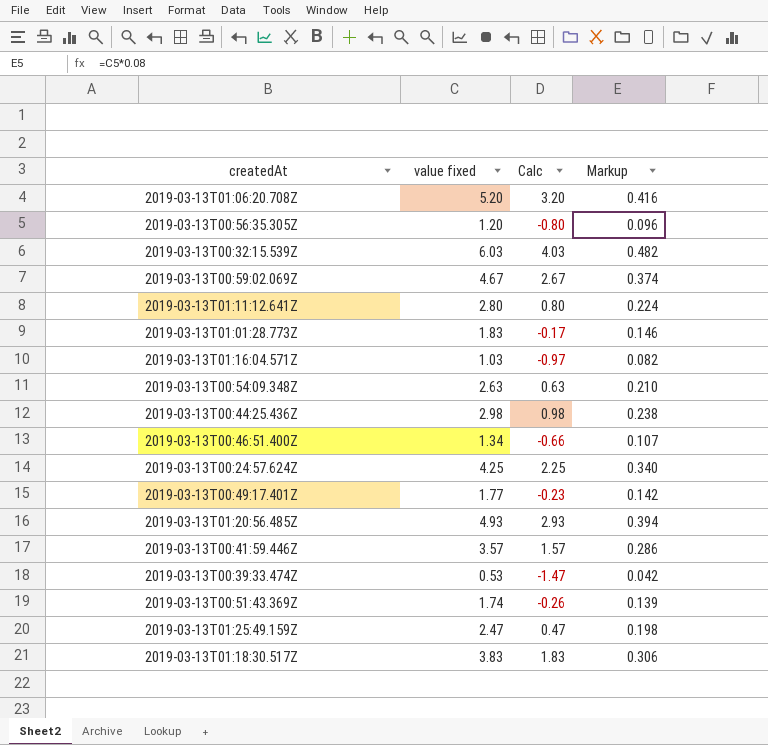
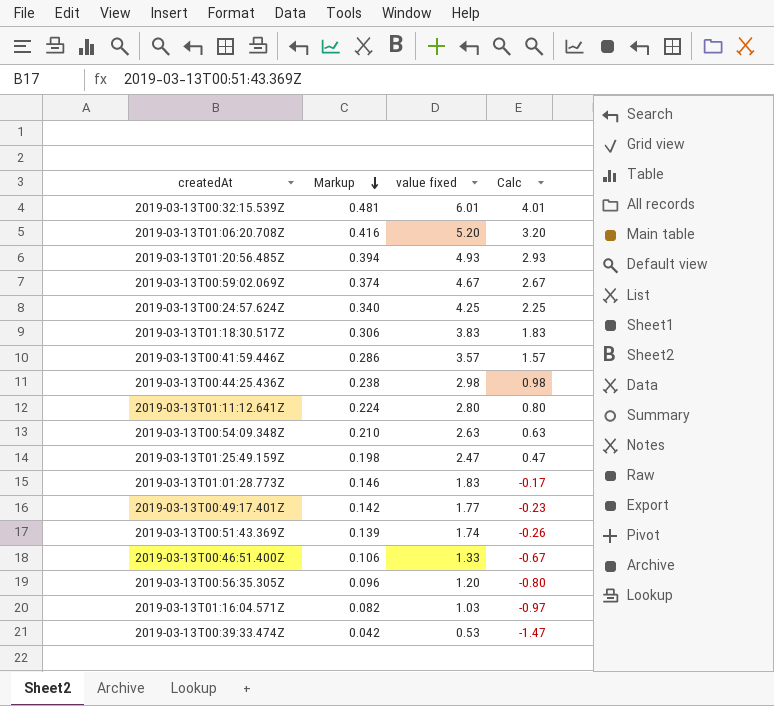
row order: none -> Markup descending
column Markup | position: 4 -> 2
2019-03-13T00:32:15.539Z | Markup: 0.482 -> 0.481
2019-03-13T00:32:15.539Z | value fixed: 6.03 -> 6.01
2019-03-13T00:32:15.539Z | Calc: 4.03 -> 4.01
2019-03-13T00:46:51.400Z | Markup: 0.107 -> 0.106
2019-03-13T00:46:51.400Z | value fixed: 1.34 -> 1.33
2019-03-13T00:46:51.400Z | Calc: -0.66 -> -0.67

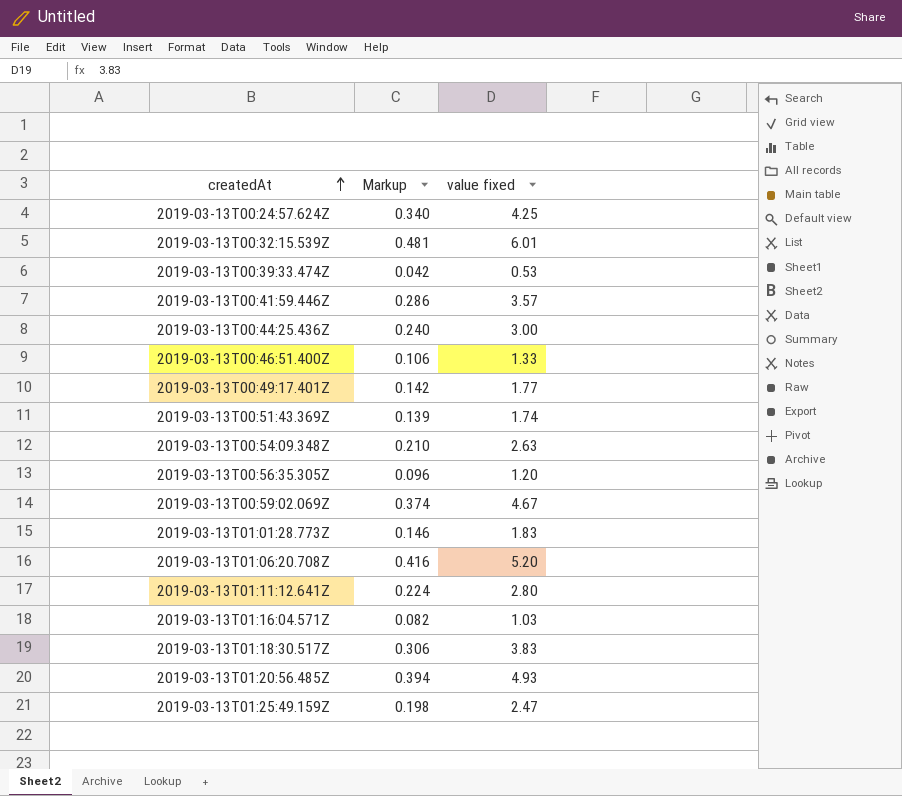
row order: Markup descending -> createdAt ascending
column Calc | formula: [value fixed] - 2 -> none
2019-03-13T00:44:25.436Z | Markup: 0.238 -> 0.240
2019-03-13T00:44:25.436Z | value fixed: 2.98 -> 3.00

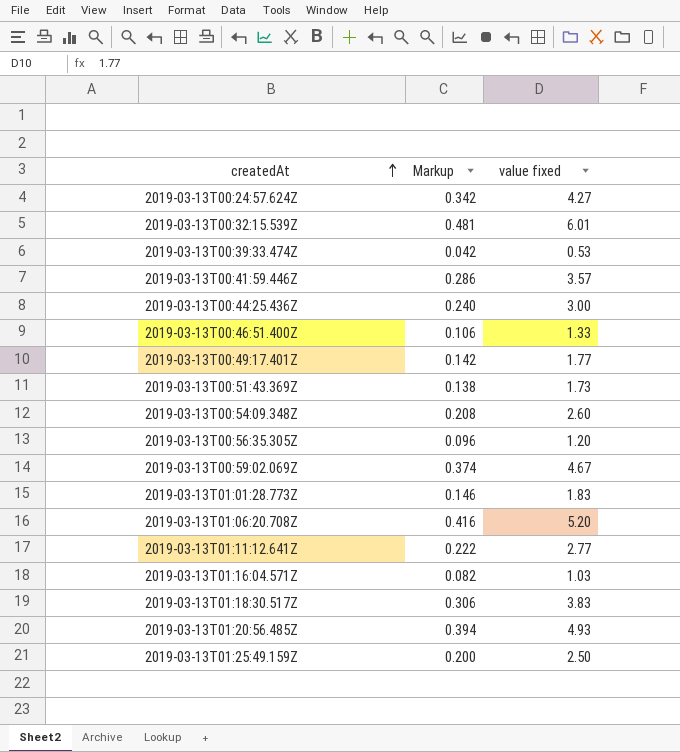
2019-03-13T00:24:57.624Z | Markup: 0.340 -> 0.342
2019-03-13T00:24:57.624Z | value fixed: 4.25 -> 4.27
2019-03-13T00:51:43.369Z | Markup: 0.139 -> 0.138
2019-03-13T00:51:43.369Z | value fixed: 1.74 -> 1.73
2019-03-13T00:54:09.348Z | Markup: 0.210 -> 0.208
2019-03-13T00:54:09.348Z | value fixed: 2.63 -> 2.60
2019-03-13T01:11:12.641Z | Markup: 0.224 -> 0.222
2019-03-13T01:11:12.641Z | value fixed: 2.80 -> 2.77
2019-03-13T01:25:49.159Z | Markup: 0.198 -> 0.200
2019-03-13T01:25:49.159Z | value fixed: 2.47 -> 2.50

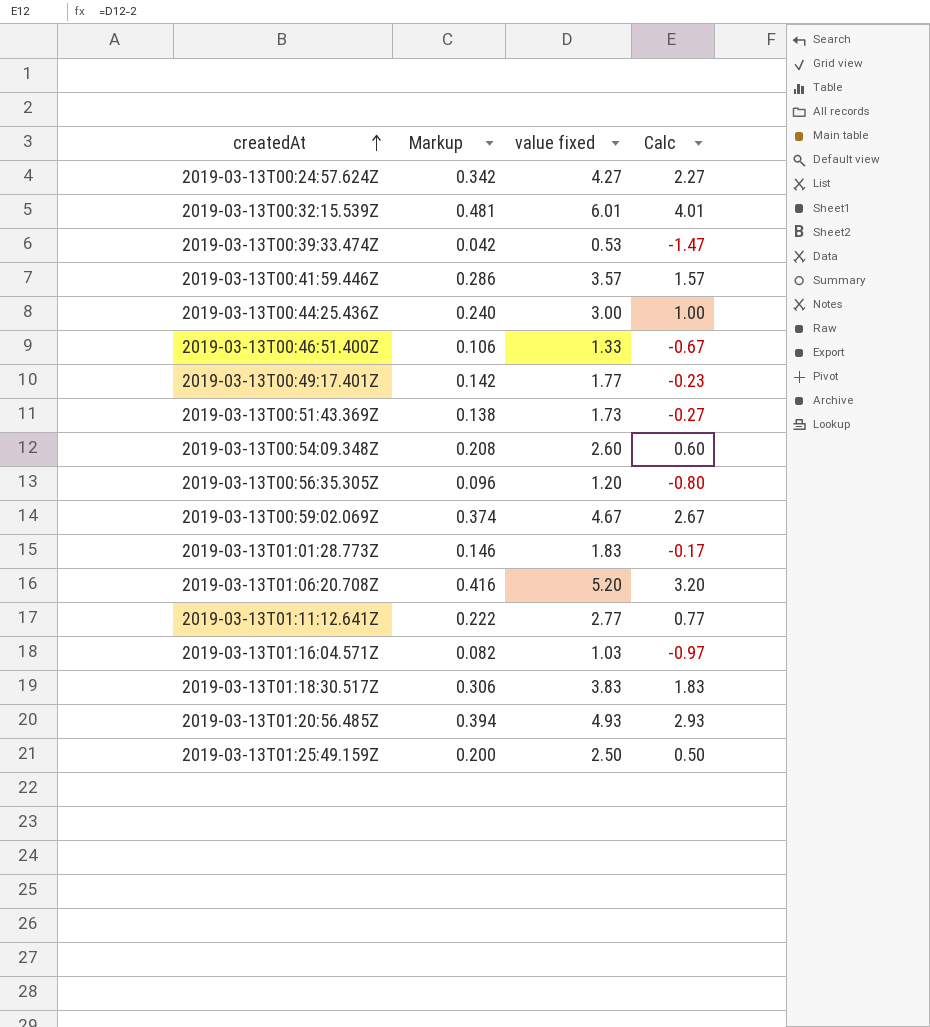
column Calc | formula: none -> [value fixed] - 2

